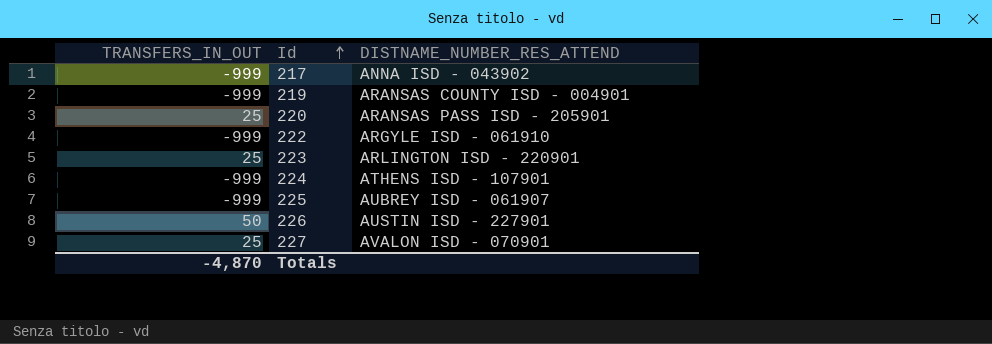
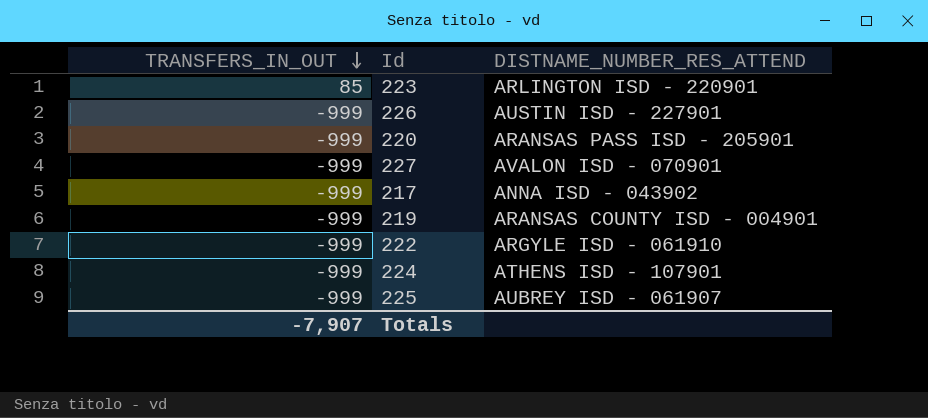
row order: Id ascending -> TRANSFERS_IN_OUT descending
223 | TRANSFERS_IN_OUT: 25 -> 85
226 | TRANSFERS_IN_OUT: 50 -> -999
220 | TRANSFERS_IN_OUT: 25 -> -999
227 | TRANSFERS_IN_OUT: 25 -> -999
Totals | TRANSFERS_IN_OUT: -4,870 -> -7,907

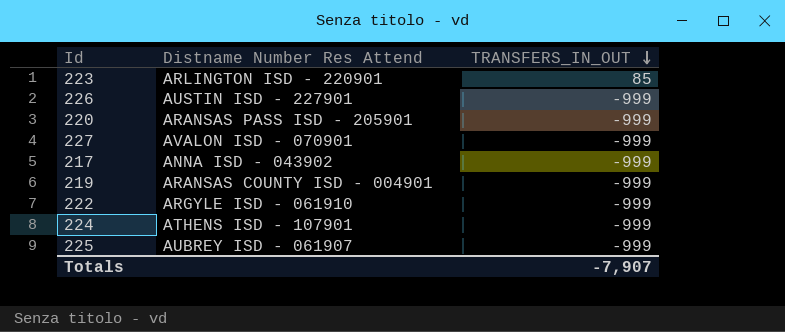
column name: DISTNAME_NUMBER_RES_ATTEND -> Distname Number Res Attend
column TRANSFERS_IN_OUT | position: 1 -> 3

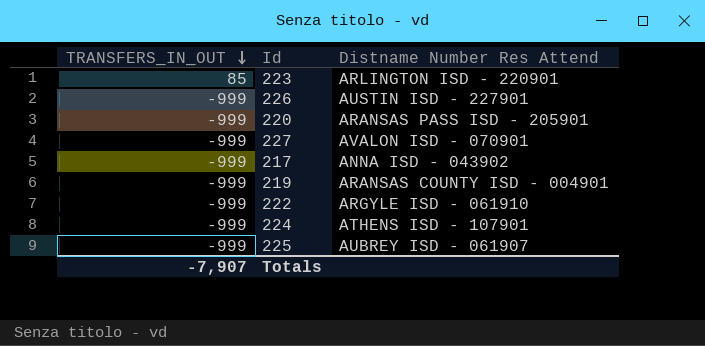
column TRANSFERS_IN_OUT | position: 3 -> 1

